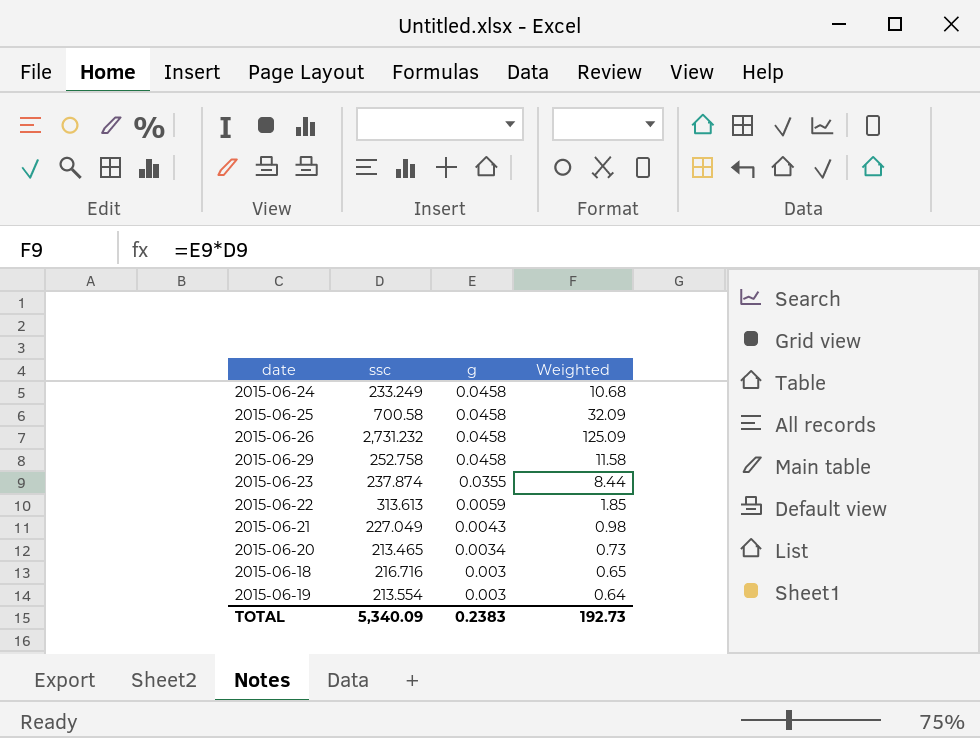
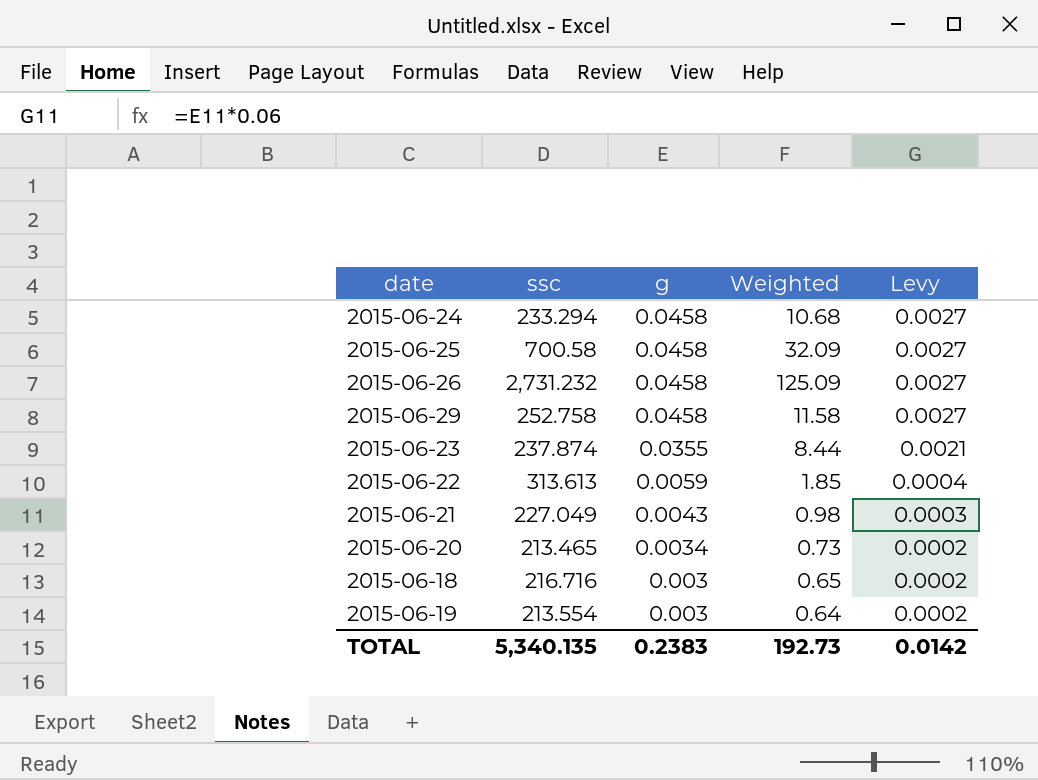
column Levy | formula: none -> [g] * 0.06
2015-06-24 | ssc: 233.249 -> 233.294
TOTAL | ssc: 5,340.09 -> 5,340.135

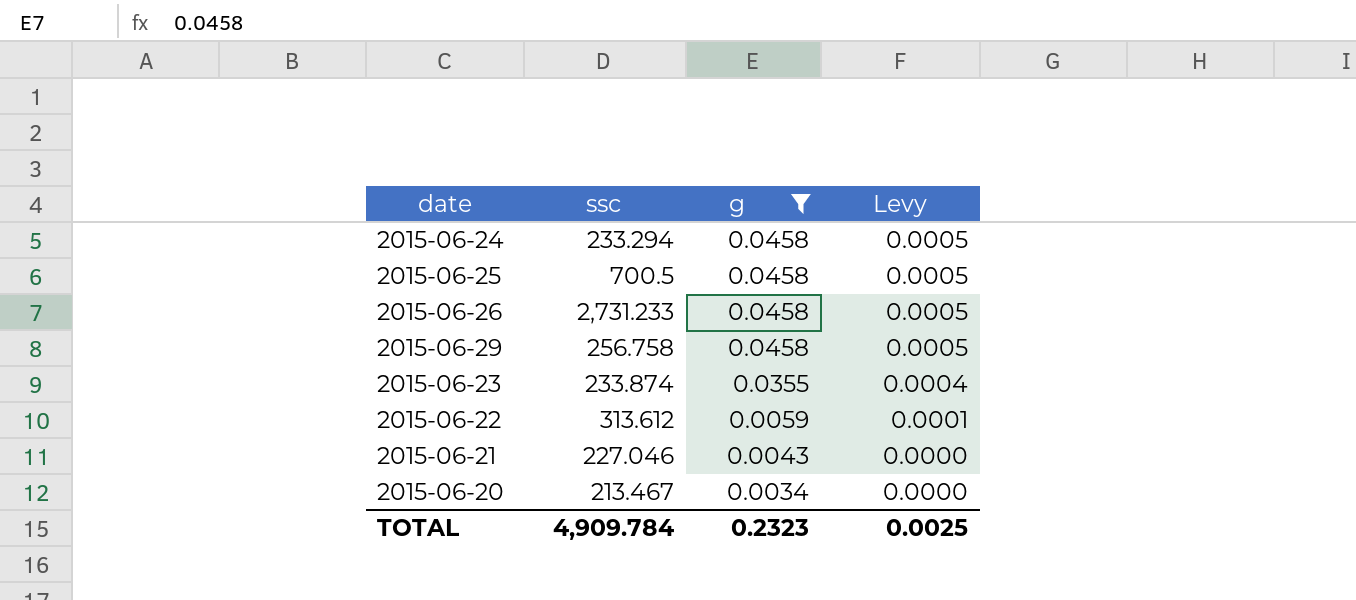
filter: none -> g != 0.003
column Weighted | formula: [ssc] * [g] -> none
column Levy | formula: [g] * 0.06 -> [g] * 0.01
2015-06-25 | ssc: 700.58 -> 700.5
2015-06-26 | ssc: 2,731.232 -> 2,731.233
2015-06-29 | ssc: 252.758 -> 256.758
2015-06-23 | ssc: 237.874 -> 233.874
2015-06-22 | ssc: 313.613 -> 313.612
2015-06-21 | ssc: 227.049 -> 227.046
2015-06-20 | ssc: 213.465 -> 213.467
TOTAL | ssc: 5,340.135 -> 4,909.784
TOTAL | g: 0.2383 -> 0.2323
TOTAL | Levy: 0.0142 -> 0.0025

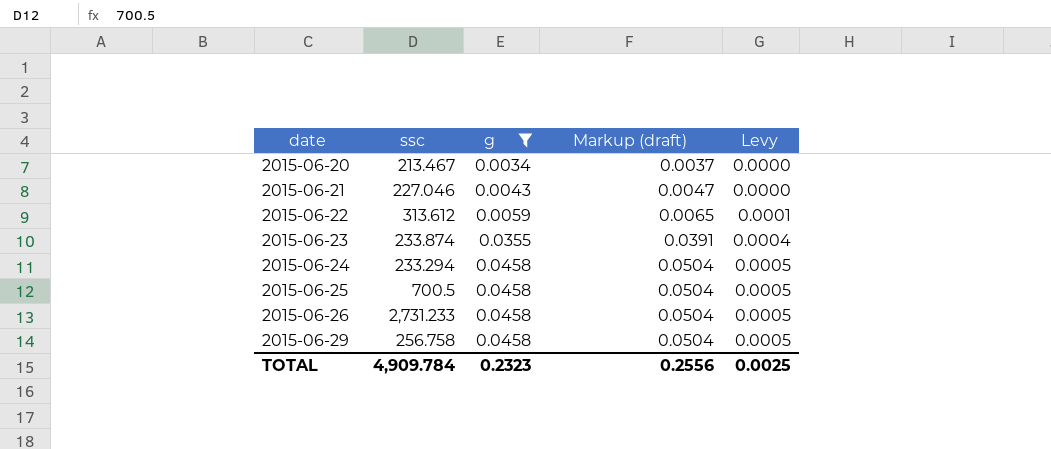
row order: g descending -> date ascending
column Markup (draft) | formula: none -> [g] * 1.1

